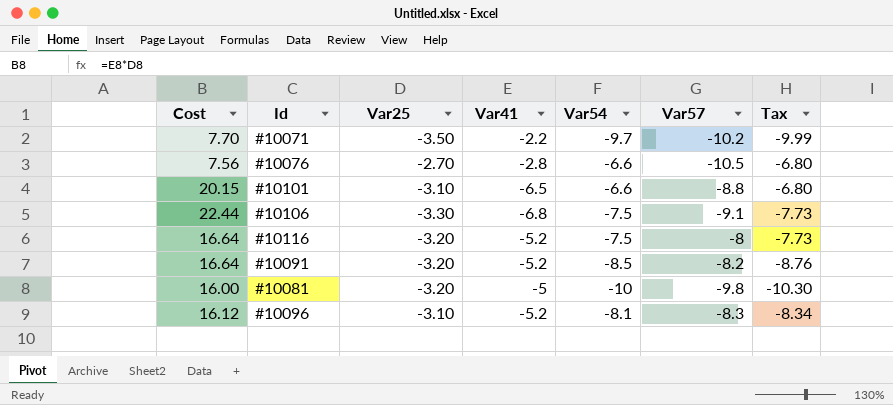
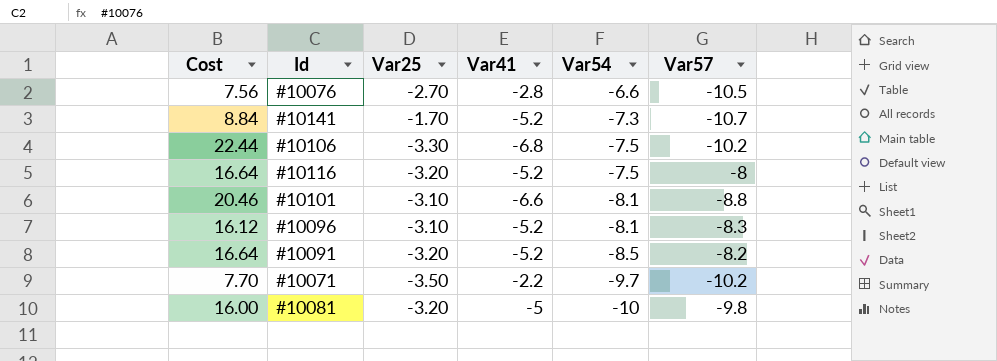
row order: none -> Var54 descending
column Tax | formula: [Var54] * 1.03 -> none
row #10141: none -> 8.84 | -1.70 | -5.2 | -7.3 | -10.7
#10106 | Var57: -9.1 -> -10.2
#10101 | Cost: 20.15 -> 20.46
#10101 | Var41: -6.5 -> -6.6
#10101 | Var54: -6.6 -> -8.1

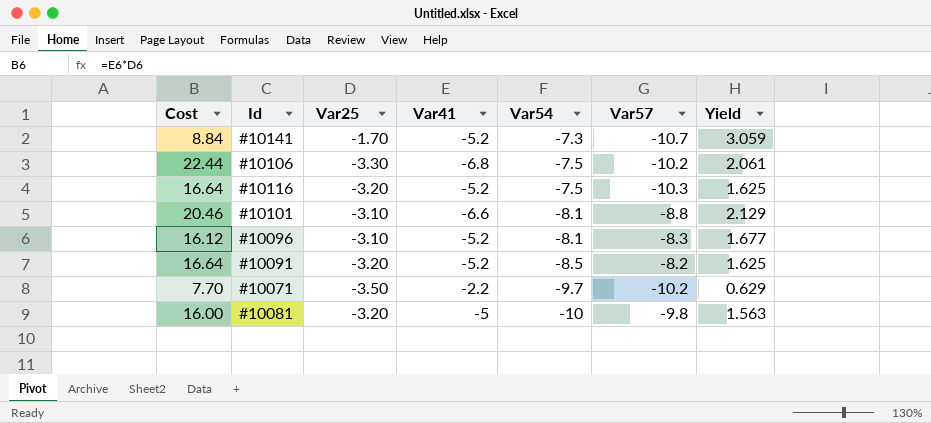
column Yield | formula: none -> [Var41] / [Var25]
row #10076: 7.56 | -2.70 | -2.8 | -6.6 | -10.5 -> none
#10116 | Var57: -8 -> -10.3

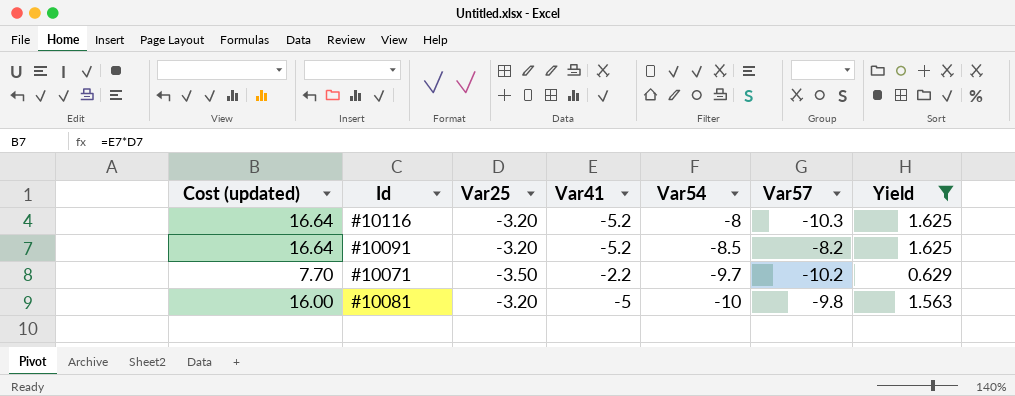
filter: none -> Yield <= 1.625
column name: Cost -> Cost (updated)
#10116 | Var54: -7.5 -> -8

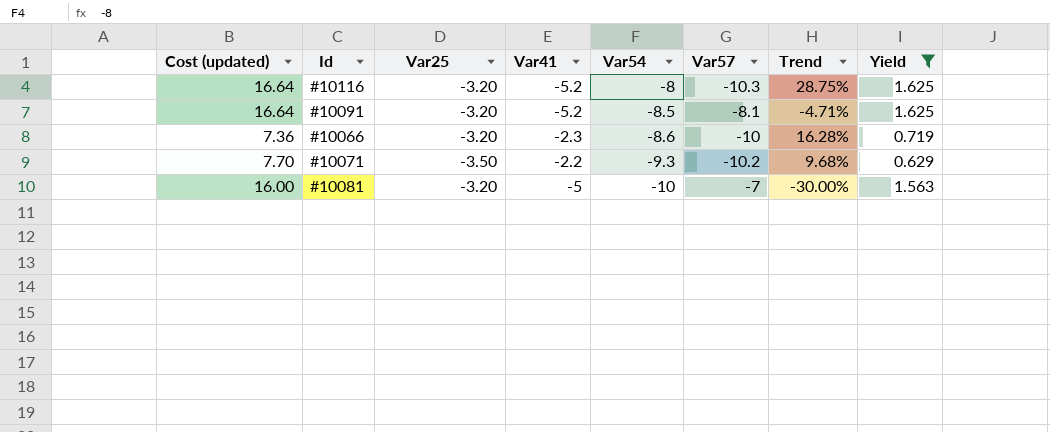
column Trend | formula: none -> ([Var57] - [Var54]) / [Var54]
#10091 | Var57: -8.2 -> -8.1
row #10066: none -> 7.36 | -3.20 | -2.3 | -8.6 | -10 | 16.28% | 0.719
#10071 | Var54: -9.7 -> -9.3
#10081 | Var57: -9.8 -> -7

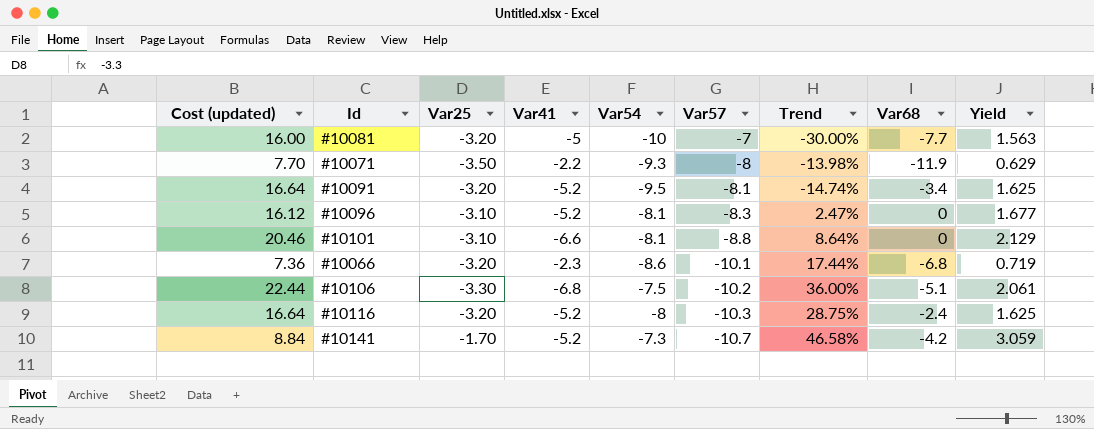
filter: Yield <= 1.625 -> none
row order: Var54 descending -> Var57 descending
column Var68 | position: none -> 8
#10071 | Var57: -10.2 -> -8
#10071 | Trend: 9.68% -> -13.98%
#10091 | Var54: -8.5 -> -9.5
#10091 | Trend: -4.71% -> -14.74%
#10066 | Var57: -10 -> -10.1
#10066 | Trend: 16.28% -> 17.44%

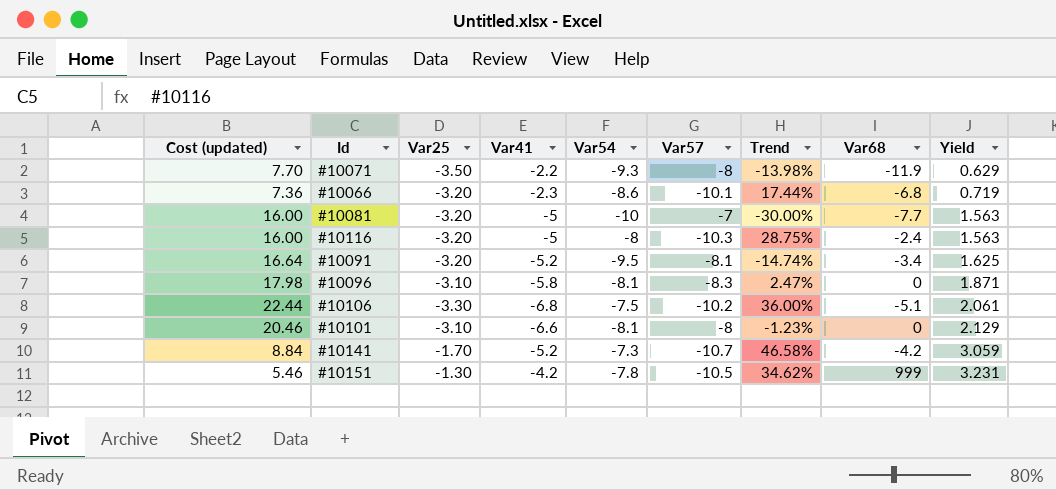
row order: Var57 descending -> Yield ascending
#10116 | Cost (updated): 16.64 -> 16.00
#10116 | Var41: -5.2 -> -5
#10116 | Yield: 1.625 -> 1.563
#10096 | Cost (updated): 16.12 -> 17.98
#10096 | Var41: -5.2 -> -5.8
#10096 | Yield: 1.677 -> 1.871
#10101 | Var57: -8.8 -> -8
#10101 | Trend: 8.64% -> -1.23%
row #10151: none -> 5.46 | -1.30 | -4.2 | -7.8 | -10.5 | 34.62% | 999 | 3.231

